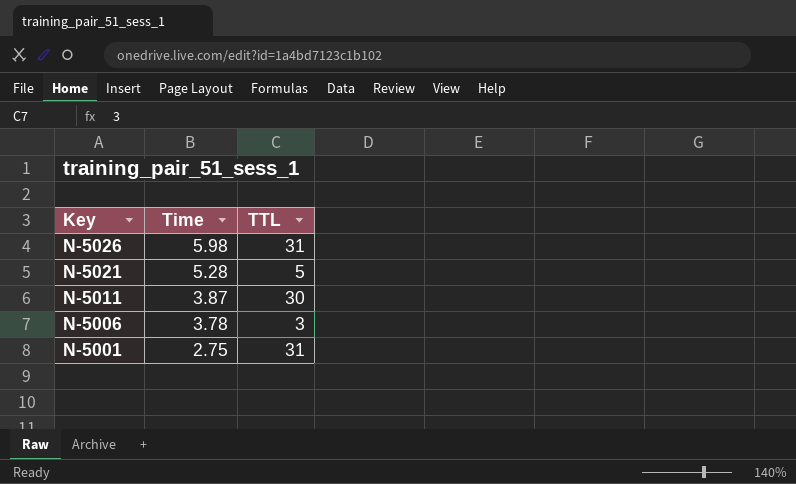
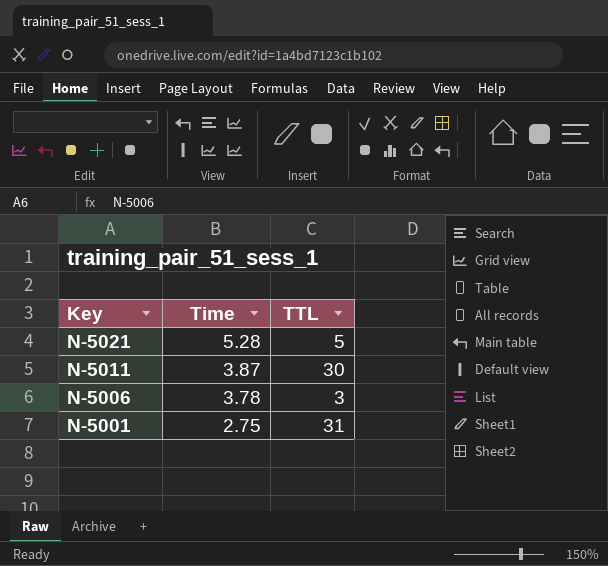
row N-5026: 5.98 | 31 -> none

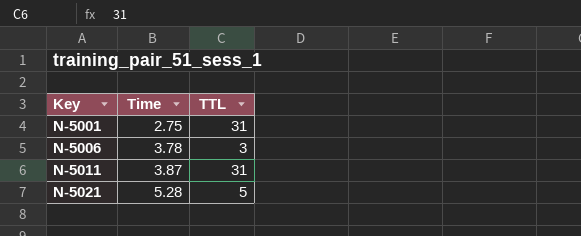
row order: Key descending -> Key ascending
N-5011 | TTL: 30 -> 31

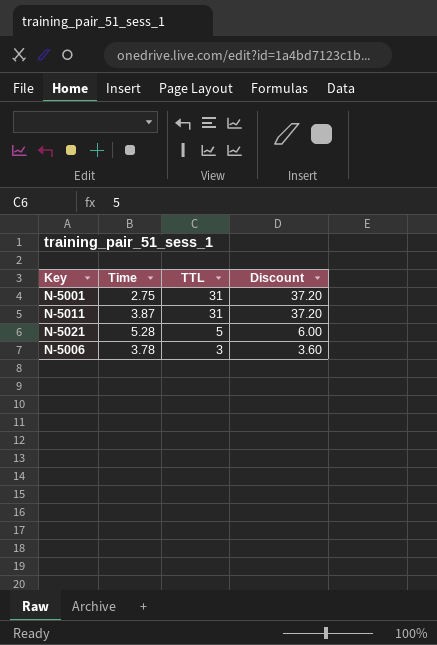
row order: Key ascending -> TTL descending
column Discount | formula: none -> [TTL] * 1.2

